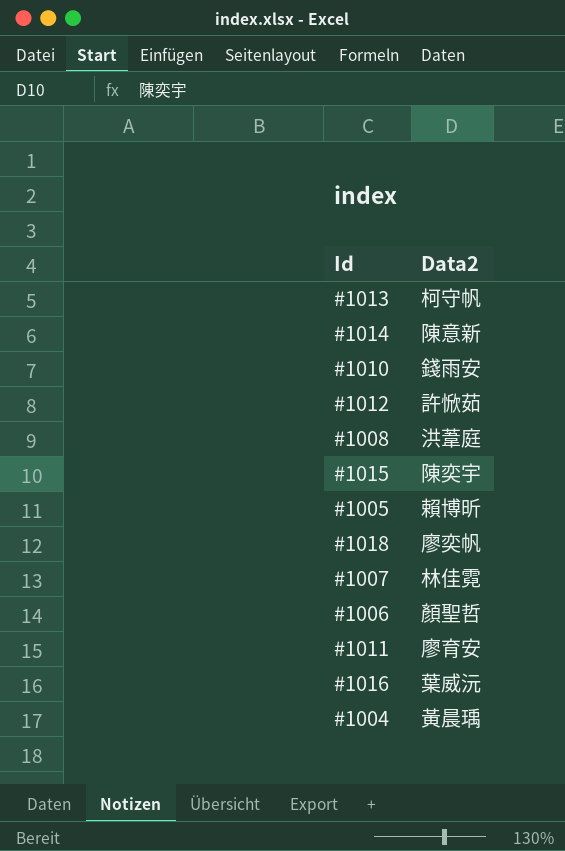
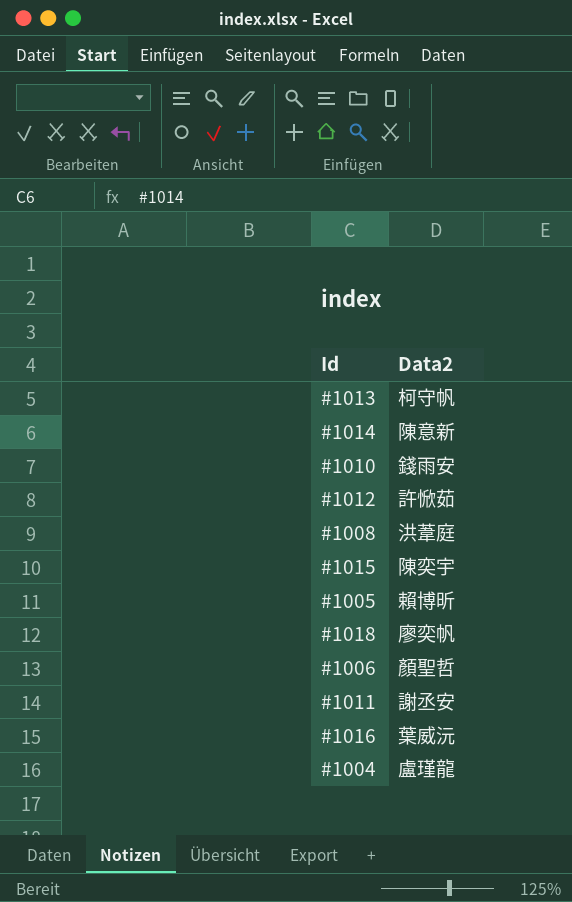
row #1007: 林佳霓 -> none
#1011 | Data2: 廖育安 -> 謝丞安
#1004 | Data2: 黃晨瑀 -> 盧瑾龍

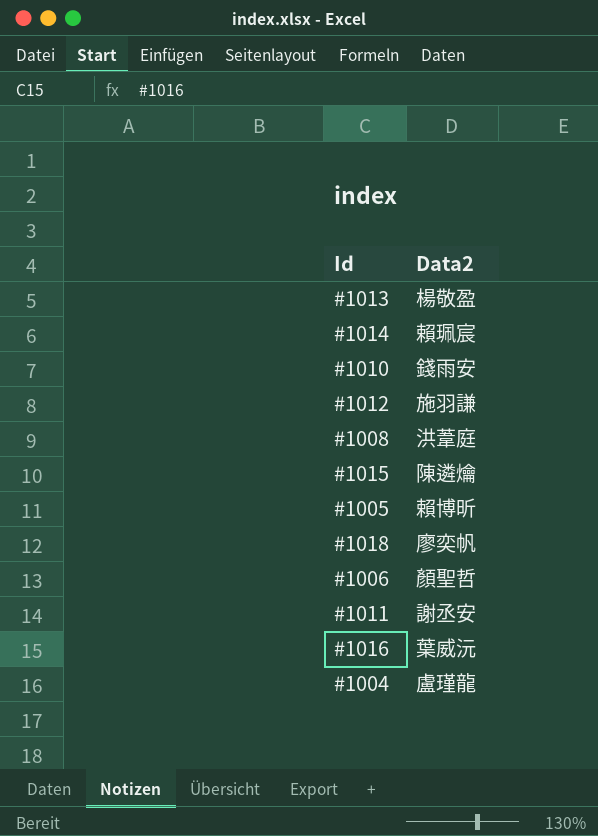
#1013 | Data2: 柯守帆 -> 楊敬盈
#1014 | Data2: 陳意新 -> 賴珮宸
#1012 | Data2: 許惞茹 -> 施羽謙
#1015 | Data2: 陳奕宇 -> 陳遴爚

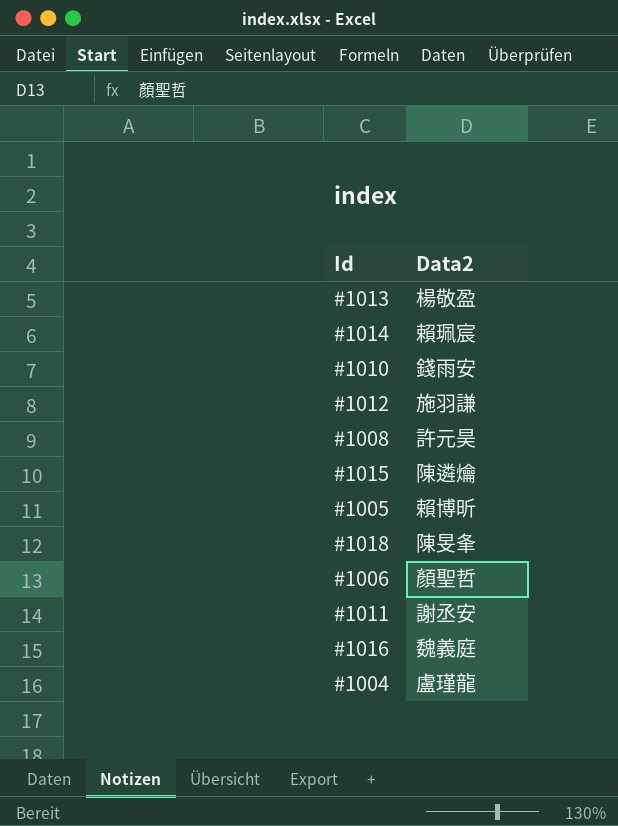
#1008 | Data2: 洪葦庭 -> 許元昊
#1018 | Data2: 廖奕帆 -> 陳旻夆
#1016 | Data2: 葉威沅 -> 魏義庭

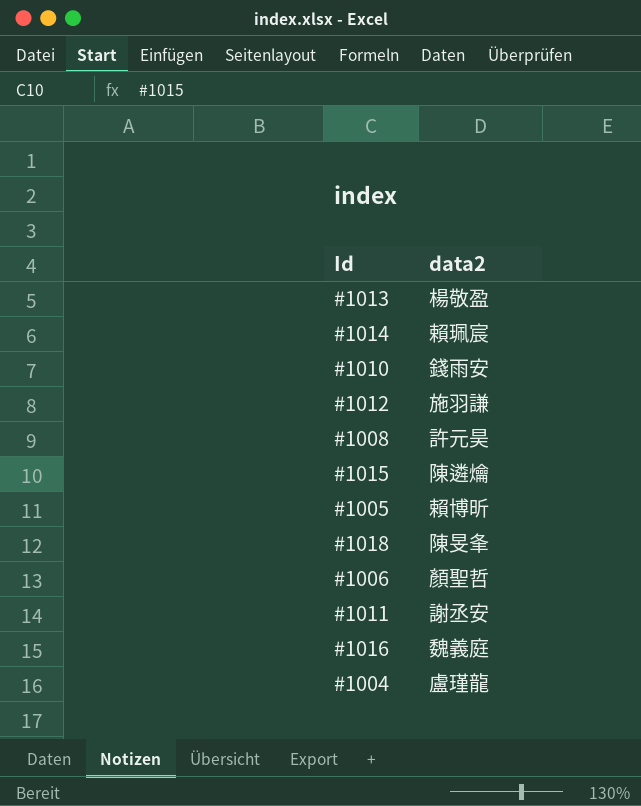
column name: Data2 -> data2

